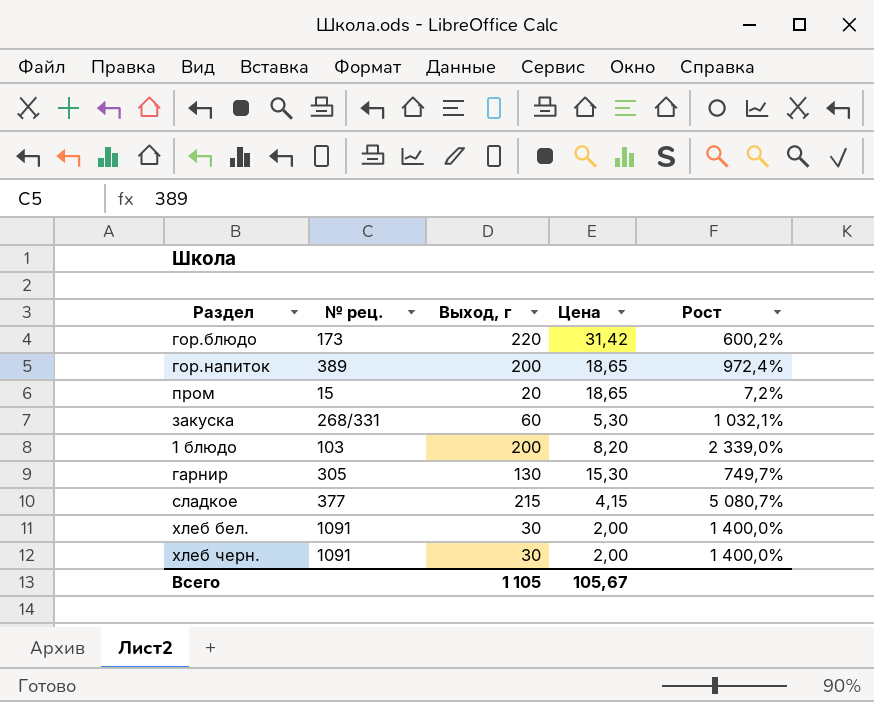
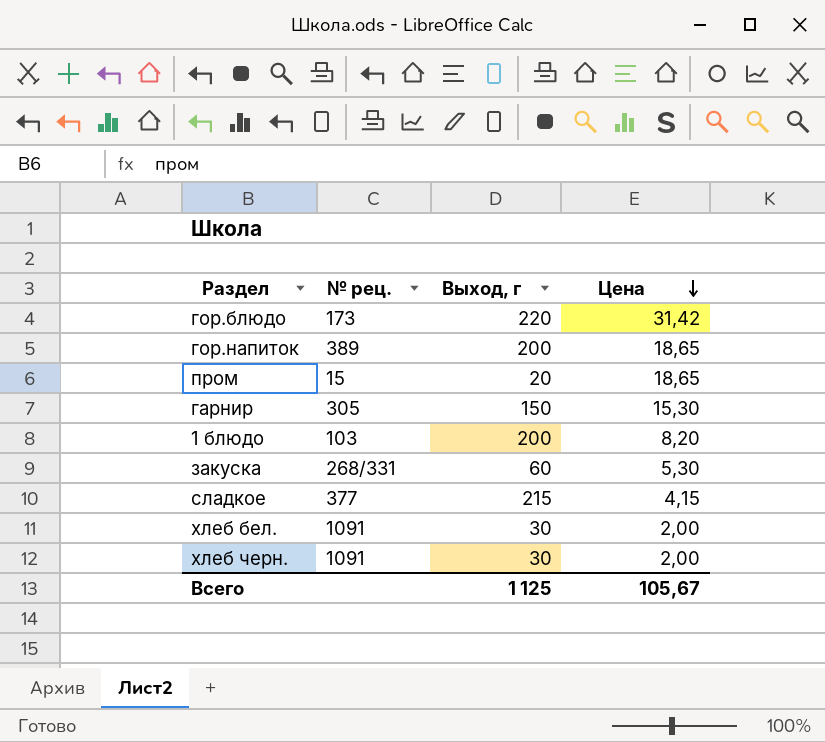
row order: none -> Цена descending
column Рост | formula: ([Выход, г] - [Цена]) / [Цена] -> none
гарнир | Выход, г: 130 -> 150
Всего | Выход, г: 1 105 -> 1 125

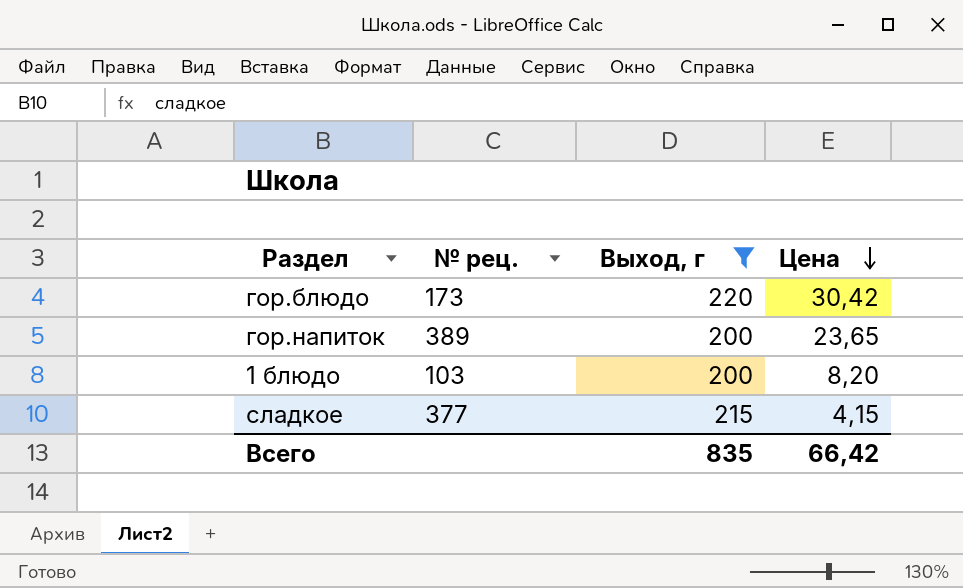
filter: none -> Выход, г >= 200
гор.блюдо | Цена: 31,42 -> 30,42
гор.напиток | Цена: 18,65 -> 23,65
Всего | Выход, г: 1 125 -> 835
Всего | Цена: 105,67 -> 66,42

